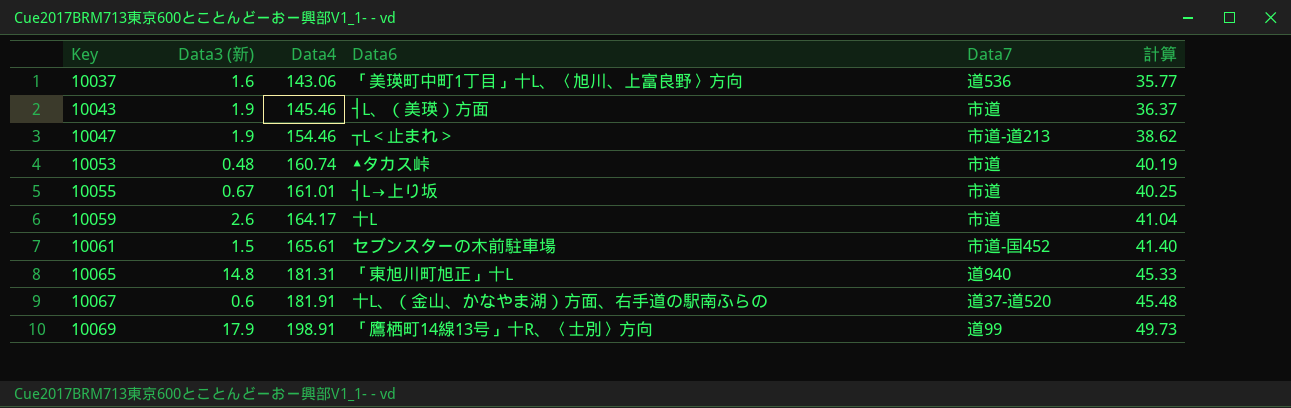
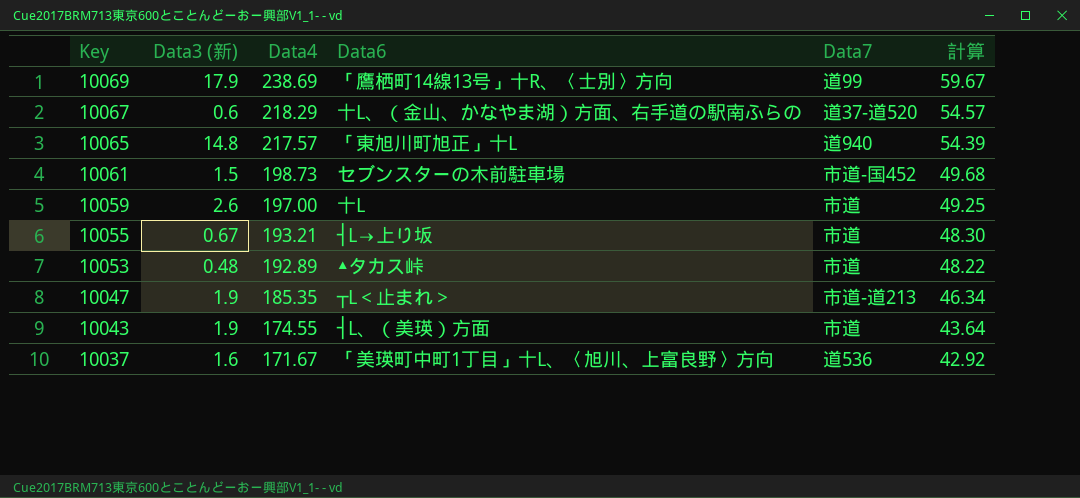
row order: Key ascending -> Key descending
10069 | Data4: 198.91 -> 238.69
10069 | 計算: 49.73 -> 59.67
10067 | Data4: 181.91 -> 218.29
10067 | 計算: 45.48 -> 54.57
10065 | Data4: 181.31 -> 217.57
10065 | 計算: 45.33 -> 54.39
10061 | Data4: 165.61 -> 198.73
10061 | 計算: 41.40 -> 49.68
10059 | Data4: 164.17 -> 197.00
10059 | 計算: 41.04 -> 49.25
10055 | Data4: 161.01 -> 193.21
10055 | 計算: 40.25 -> 48.30
10053 | Data4: 160.74 -> 192.89
10053 | 計算: 40.19 -> 48.22
10047 | Data4: 154.46 -> 185.35
10047 | 計算: 38.62 -> 46.34
10043 | Data4: 145.46 -> 174.55
10043 | 計算: 36.37 -> 43.64
10037 | Data4: 143.06 -> 171.67
10037 | 計算: 35.77 -> 42.92

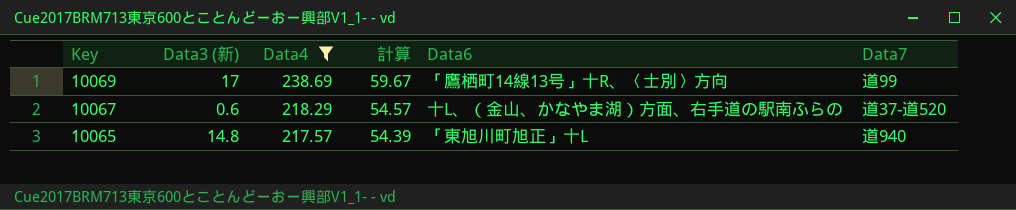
filter: none -> Data4 >= 217.57
column 計算 | position: 6 -> 4
10069 | Data3 (新): 17.9 -> 17

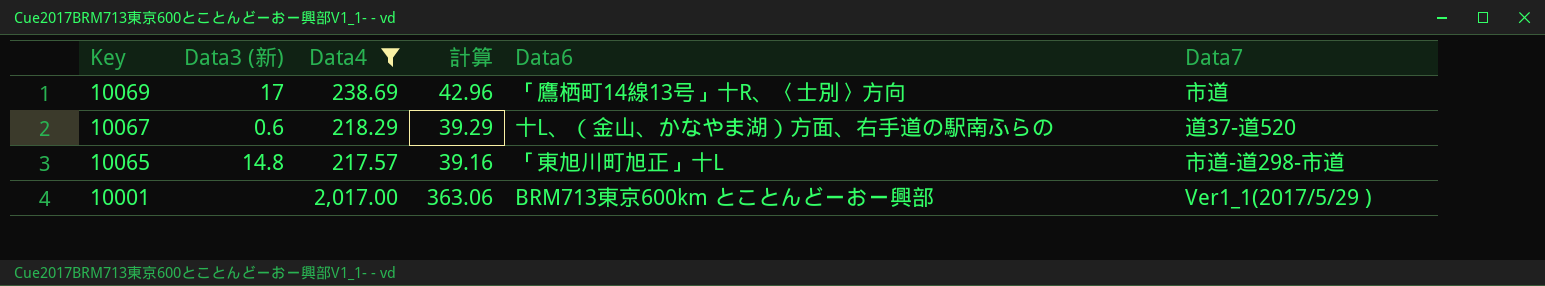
column 計算 | formula: [Data4] * 0.25 -> [Data4] * 0.18
10069 | Data7: 道99 -> 市道
10065 | Data7: 道940 -> 市道-道298-市道
row 10001: none -> none | 2,017.00 | 363.06 | BRM713東京600km とことんどーおー興部 | Ver1_1(2017/5/29 )

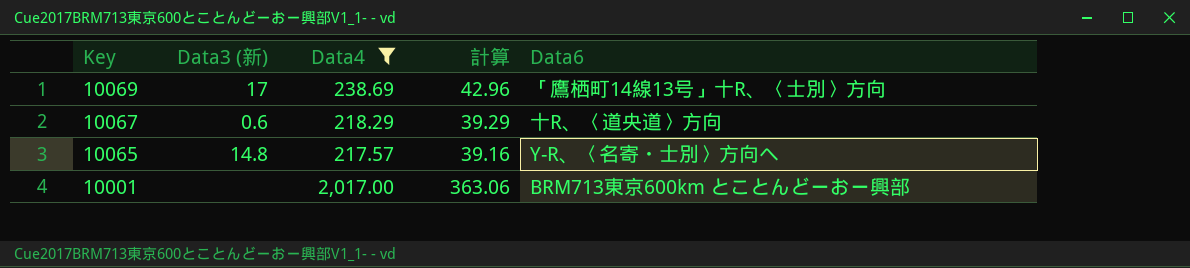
column Data7 | position: 6 -> none
10067 | Data6: 十L、（金山、かなやま湖）方面、右手道の駅南ふらの -> 十R、〈道央道〉方向
10065 | Data6: 「東旭川町旭正」十L -> Y-R、〈名寄・士別〉方向へ

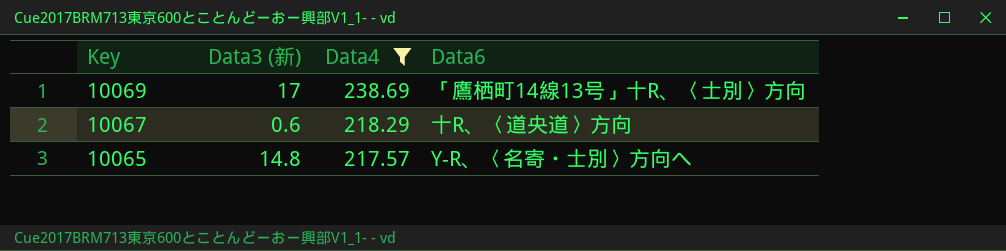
column 計算 | formula: [Data4] * 0.18 -> none
row 10001: none | 2,017.00 | 363.06 | BRM713東京600km とことんどーおー興部 -> none

